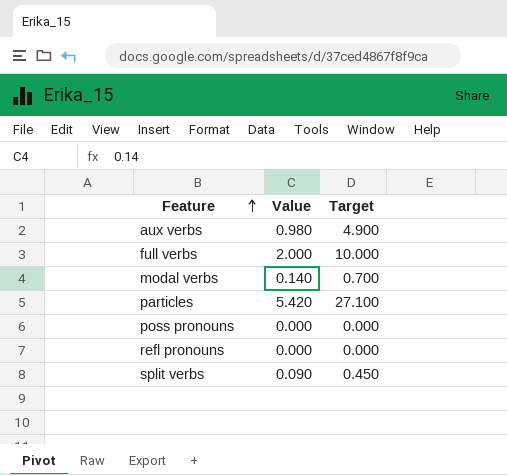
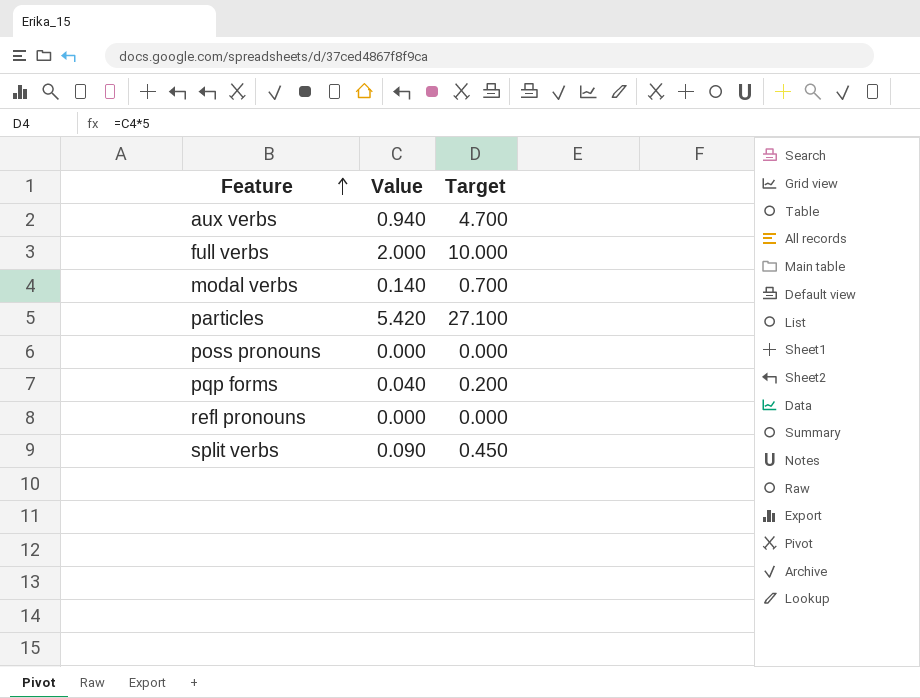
aux verbs | Value: 0.980 -> 0.940
aux verbs | Target: 4.900 -> 4.700
row pqp forms: none -> 0.040 | 0.200

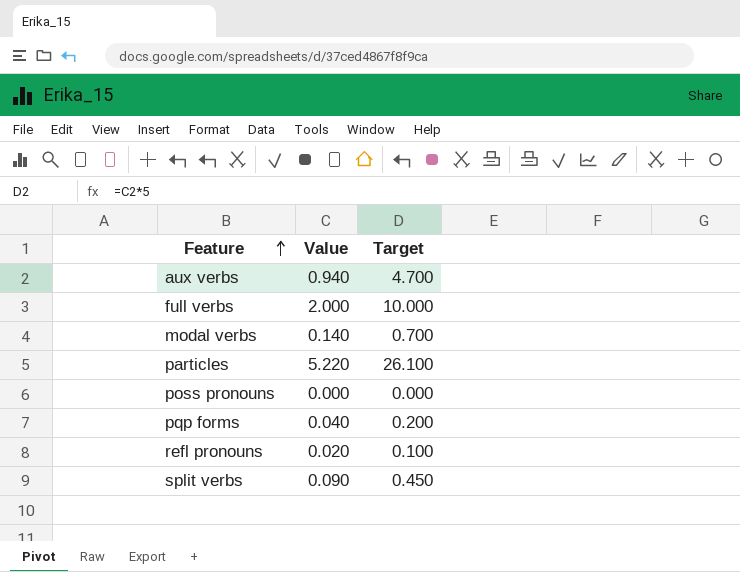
particles | Value: 5.420 -> 5.220
particles | Target: 27.100 -> 26.100
refl pronouns | Value: 0.000 -> 0.020
refl pronouns | Target: 0.000 -> 0.100

